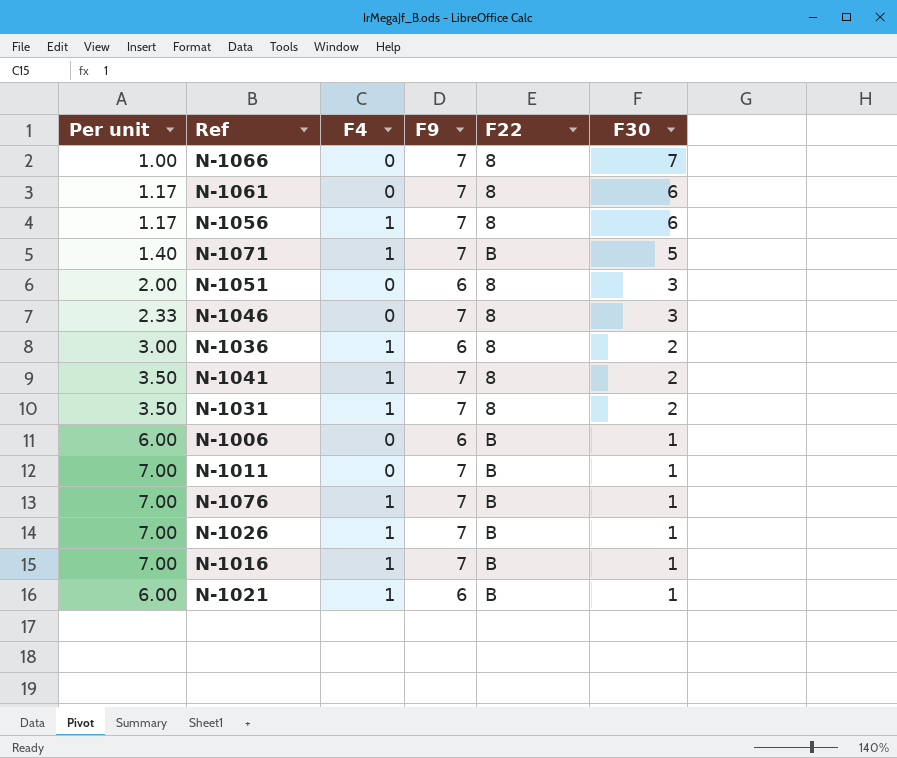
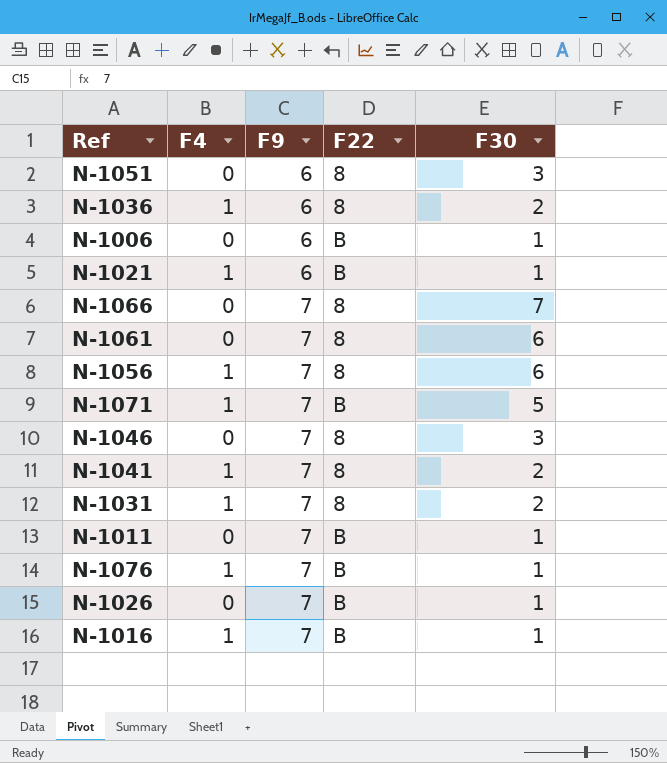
row order: F30 descending -> F9 ascending
column Per unit | formula: [F9] / [F30] -> none
N-1026 | F4: 1 -> 0

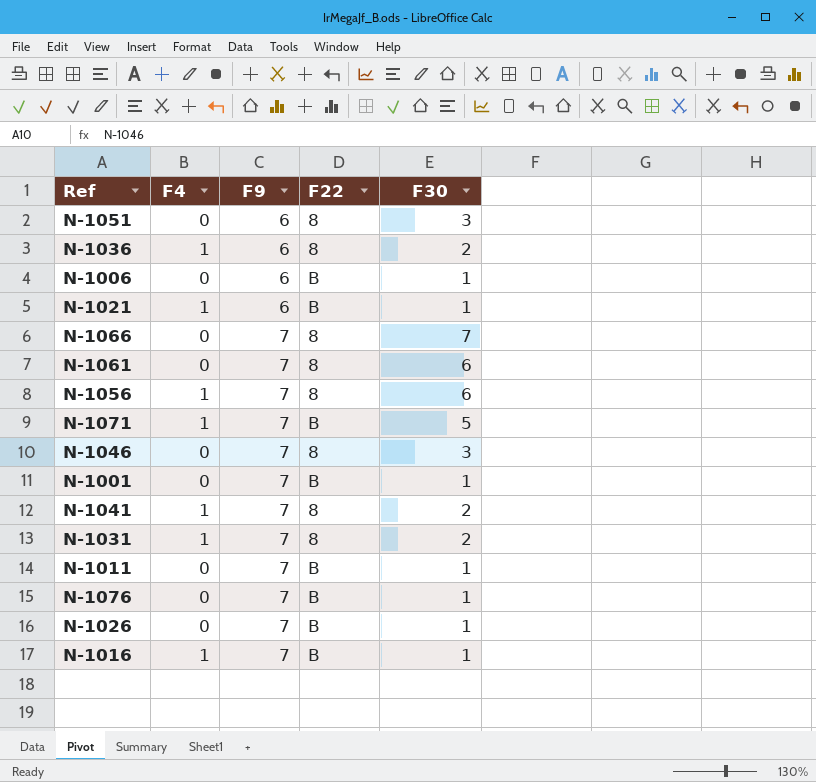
row N-1001: none -> 0 | 7 | B | 1
N-1076 | F4: 1 -> 0

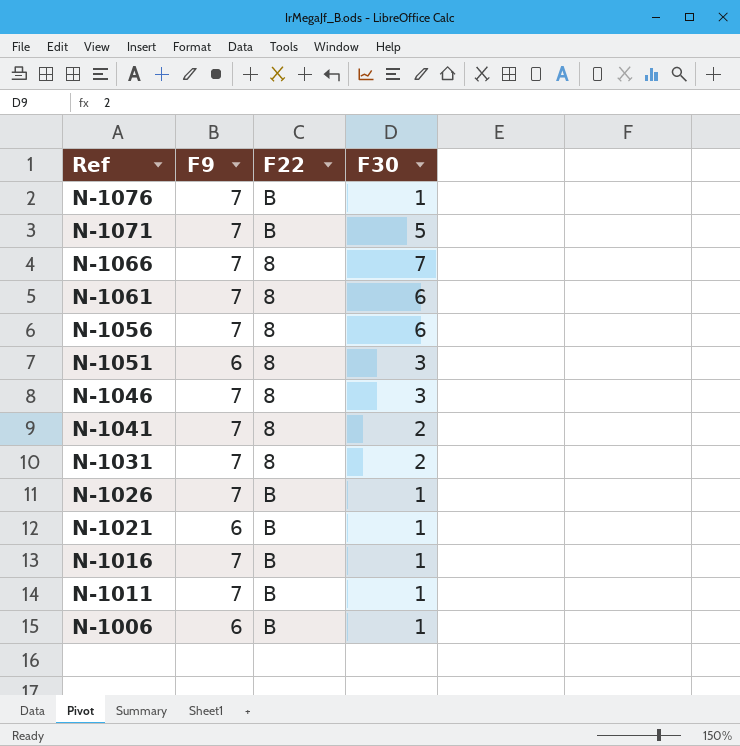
row order: F9 ascending -> Ref descending
column F4 | position: 2 -> none
row N-1036: 1 | 6 | 8 | 2 -> none
row N-1001: 0 | 7 | B | 1 -> none

